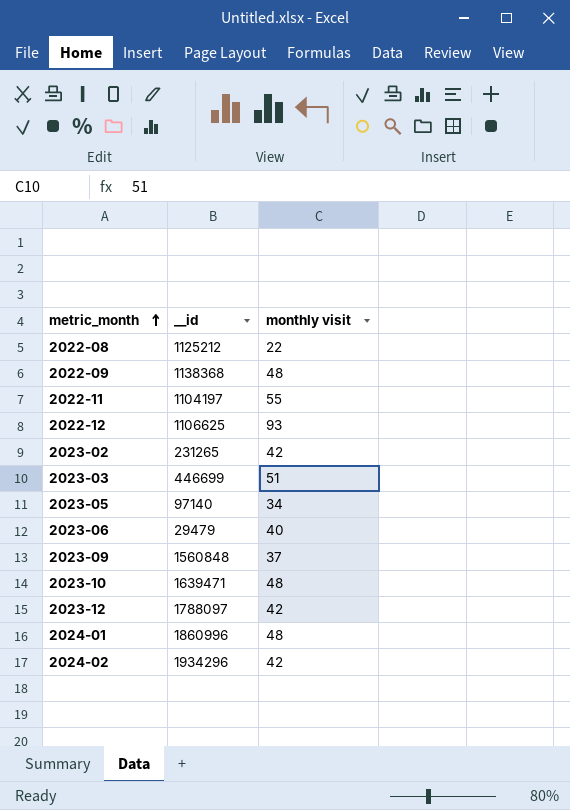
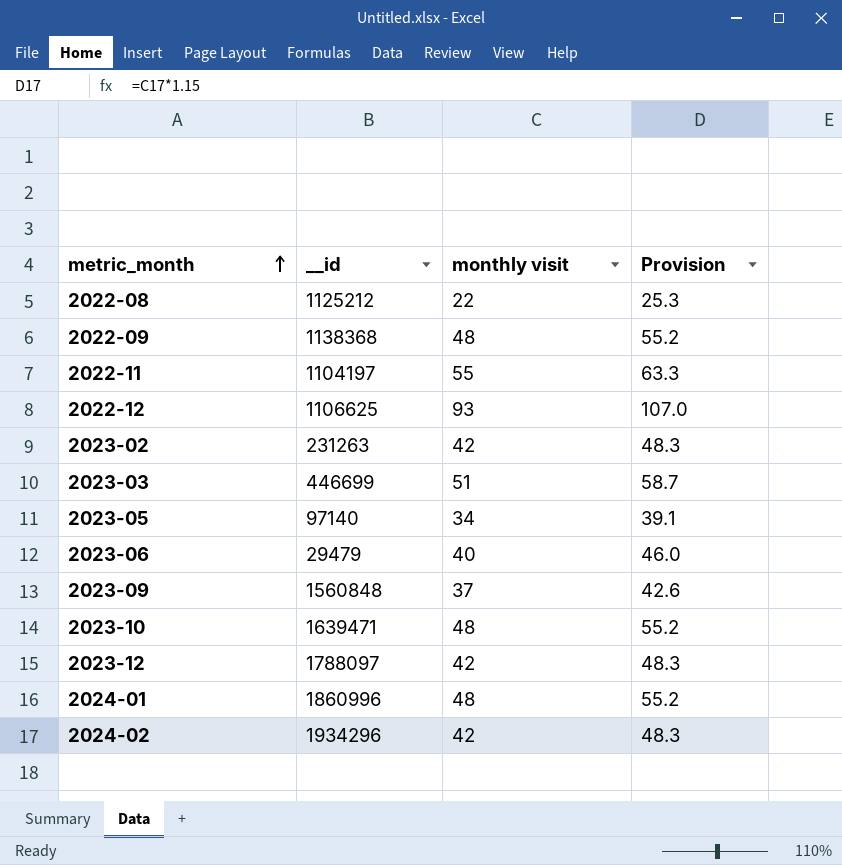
column Provision | formula: none -> [monthly visit] * 1.15
2023-02 | __id: 231265 -> 231263

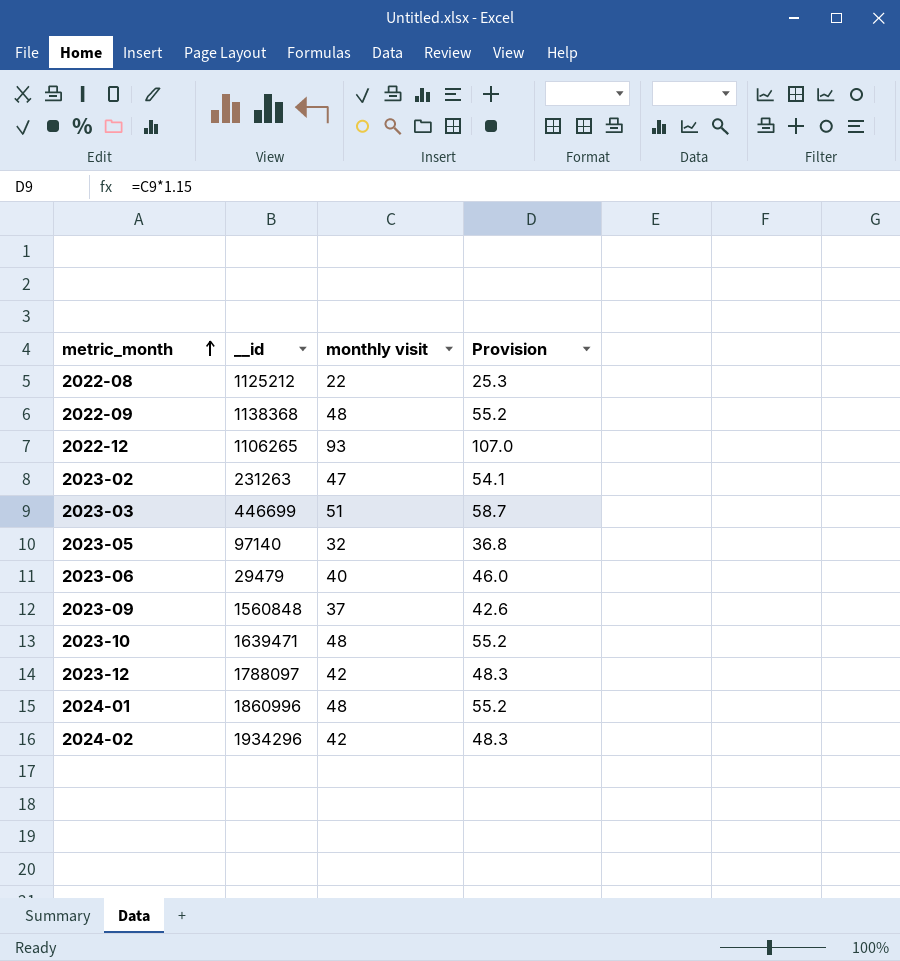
row 2022-11: 1104197 | 55 | 63.3 -> none
2022-12 | __id: 1106625 -> 1106265
2023-02 | monthly visit: 42 -> 47
2023-02 | Provision: 48.3 -> 54.1
2023-05 | monthly visit: 34 -> 32
2023-05 | Provision: 39.1 -> 36.8

